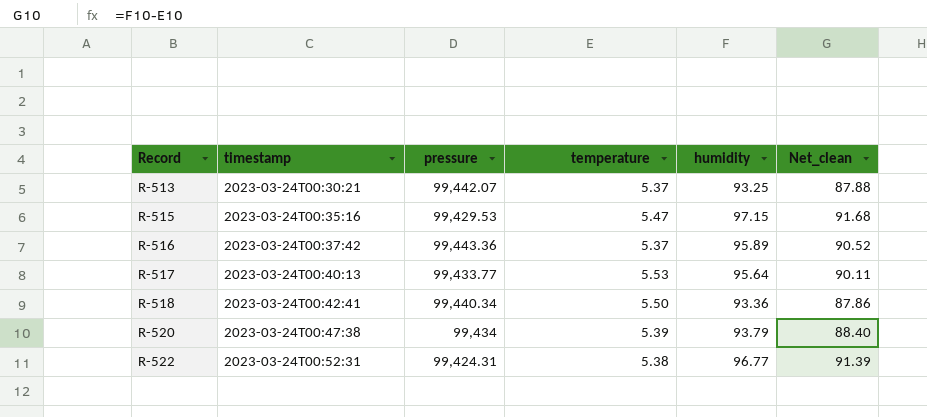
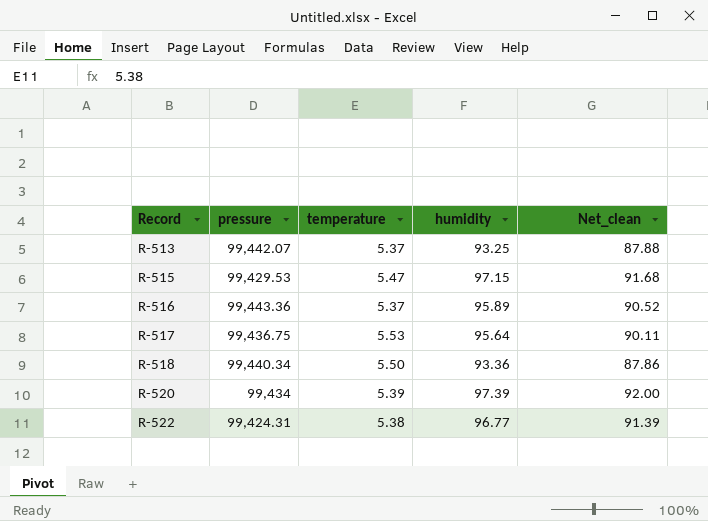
column timestamp | position: 2 -> none
R-517 | pressure: 99,433.77 -> 99,436.75
R-520 | humidity: 93.79 -> 97.39
R-520 | Net_clean: 88.40 -> 92.00

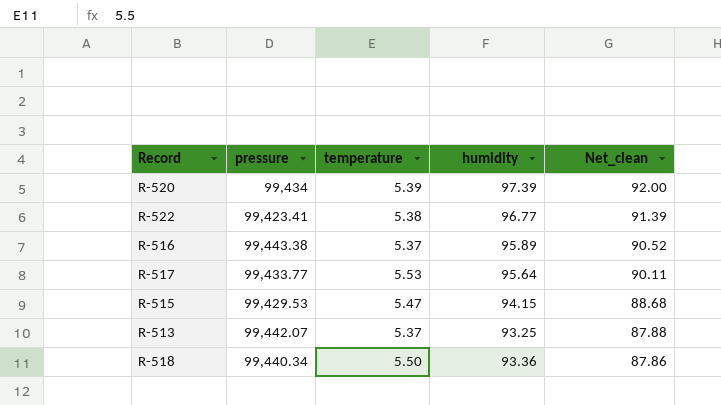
row order: Record ascending -> Net_clean descending
R-522 | pressure: 99,424.31 -> 99,423.41
R-516 | pressure: 99,443.36 -> 99,443.38
R-517 | pressure: 99,436.75 -> 99,433.77
R-515 | humidity: 97.15 -> 94.15
R-515 | Net_clean: 91.68 -> 88.68

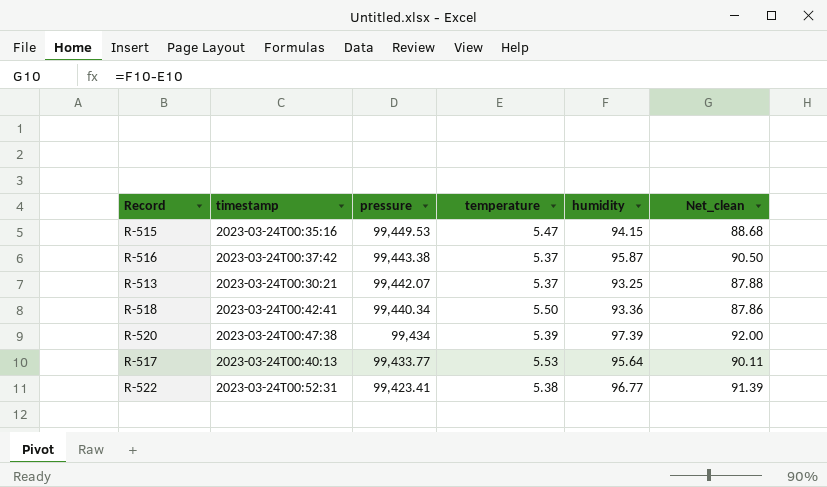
row order: Net_clean descending -> pressure descending
column timestamp | position: none -> 2
R-515 | pressure: 99,429.53 -> 99,449.53
R-516 | humidity: 95.89 -> 95.87
R-516 | Net_clean: 90.52 -> 90.50

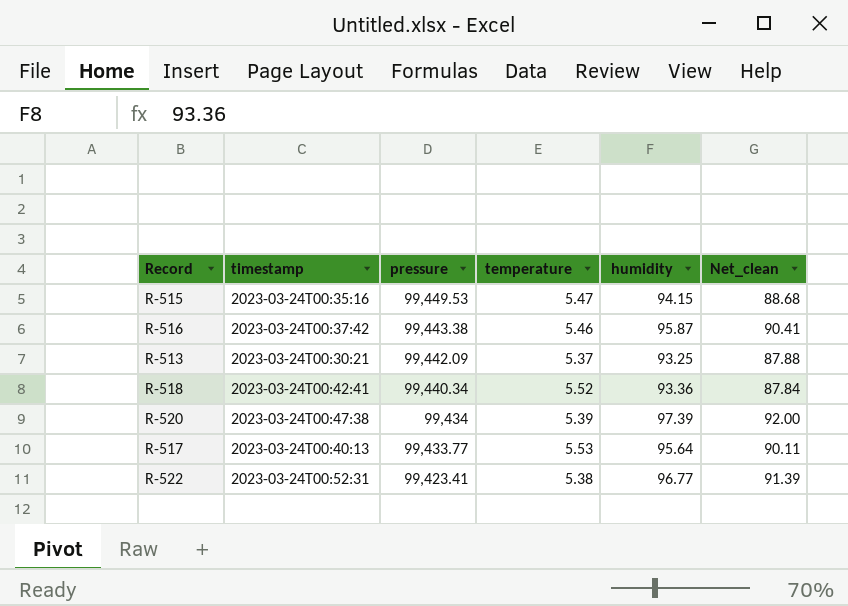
R-516 | temperature: 5.37 -> 5.46
R-516 | Net_clean: 90.50 -> 90.41
R-513 | pressure: 99,442.07 -> 99,442.09
R-518 | temperature: 5.50 -> 5.52
R-518 | Net_clean: 87.86 -> 87.84

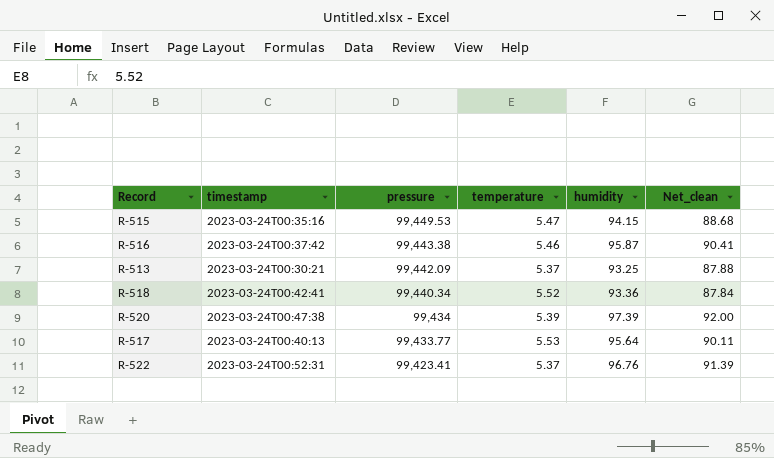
R-522 | temperature: 5.38 -> 5.37
R-522 | humidity: 96.77 -> 96.76

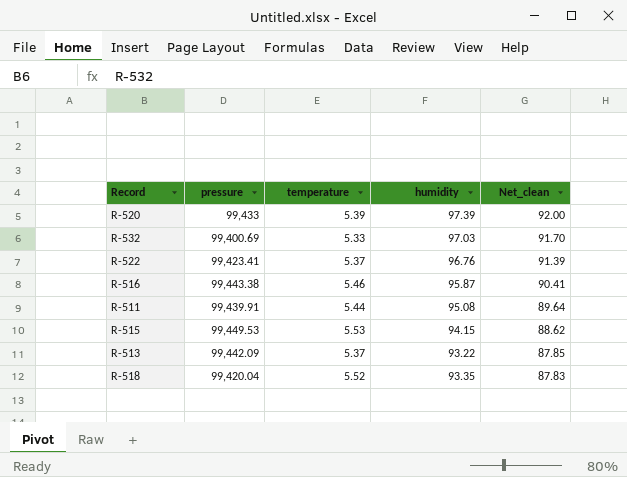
row order: pressure descending -> Net_clean descending
column timestamp | position: 2 -> none
row R-517: 2023-03-24T00:40:13 | 99,433.77 | 5.53 | 95.64 | 90.11 -> none
R-520 | pressure: 99,434 -> 99,433
row R-532: none -> 99,400.69 | 5.33 | 97.03 | 91.70
row R-511: none -> 99,439.91 | 5.44 | 95.08 | 89.64
R-515 | temperature: 5.47 -> 5.53
R-515 | Net_clean: 88.68 -> 88.62
R-513 | humidity: 93.25 -> 93.22
R-513 | Net_clean: 87.88 -> 87.85
R-518 | pressure: 99,440.34 -> 99,420.04
R-518 | humidity: 93.36 -> 93.35
R-518 | Net_clean: 87.84 -> 87.83

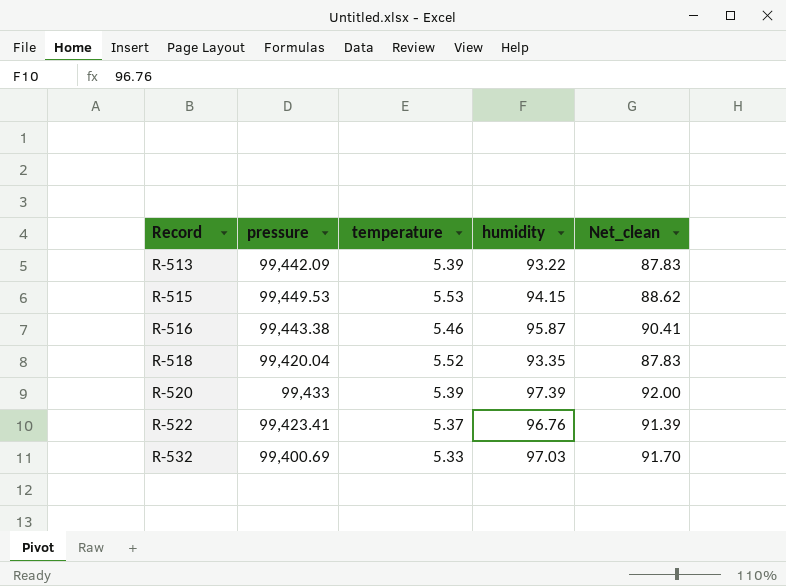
row order: Net_clean descending -> Record ascending
row R-511: 99,439.91 | 5.44 | 95.08 | 89.64 -> none
R-513 | temperature: 5.37 -> 5.39
R-513 | Net_clean: 87.85 -> 87.83

